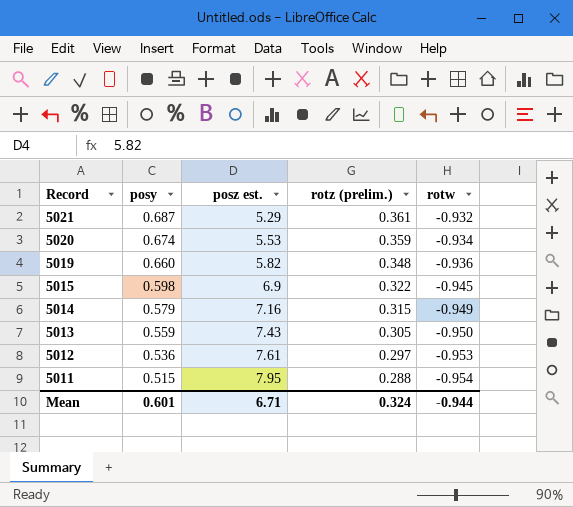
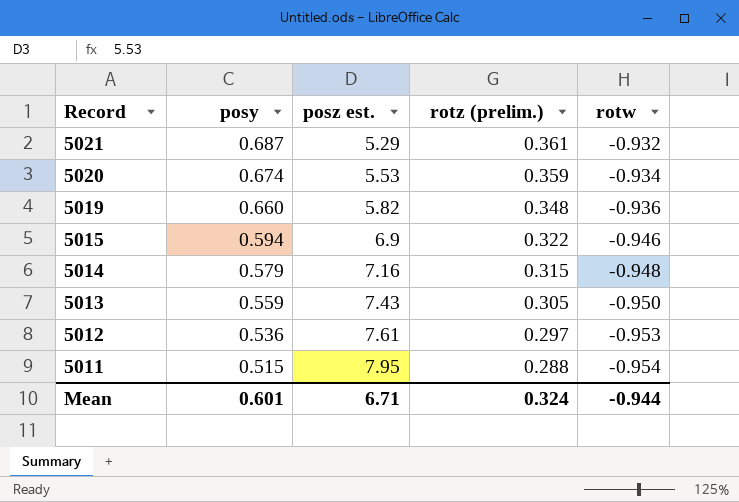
5015 | posy: 0.598 -> 0.594
5015 | rotw: -0.945 -> -0.946
5014 | rotw: -0.949 -> -0.948

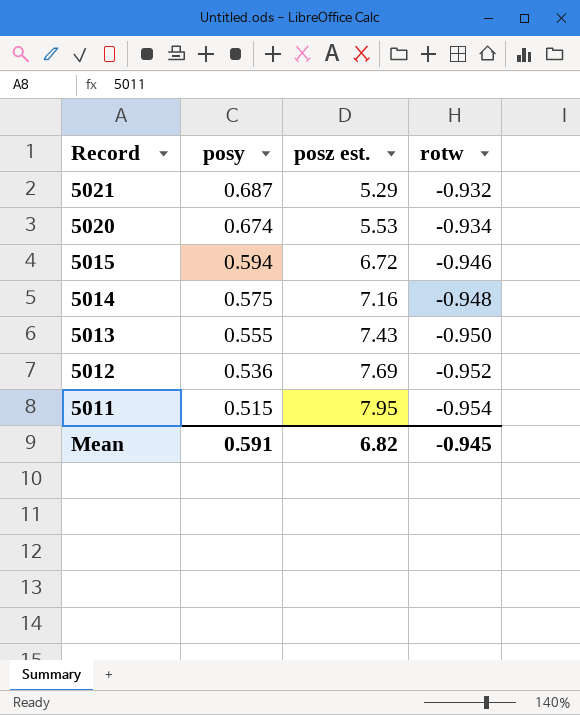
column rotz (prelim.) | position: 4 -> none
row 5019: 0.660 | 5.82 | 0.348 | -0.936 -> none
5015 | posz est.: 6.9 -> 6.72
5014 | posy: 0.579 -> 0.575
5013 | posy: 0.559 -> 0.555
5012 | posz est.: 7.61 -> 7.69
5012 | rotw: -0.953 -> -0.952
Mean | posy: 0.601 -> 0.591
Mean | posz est.: 6.71 -> 6.82
Mean | rotw: -0.944 -> -0.945

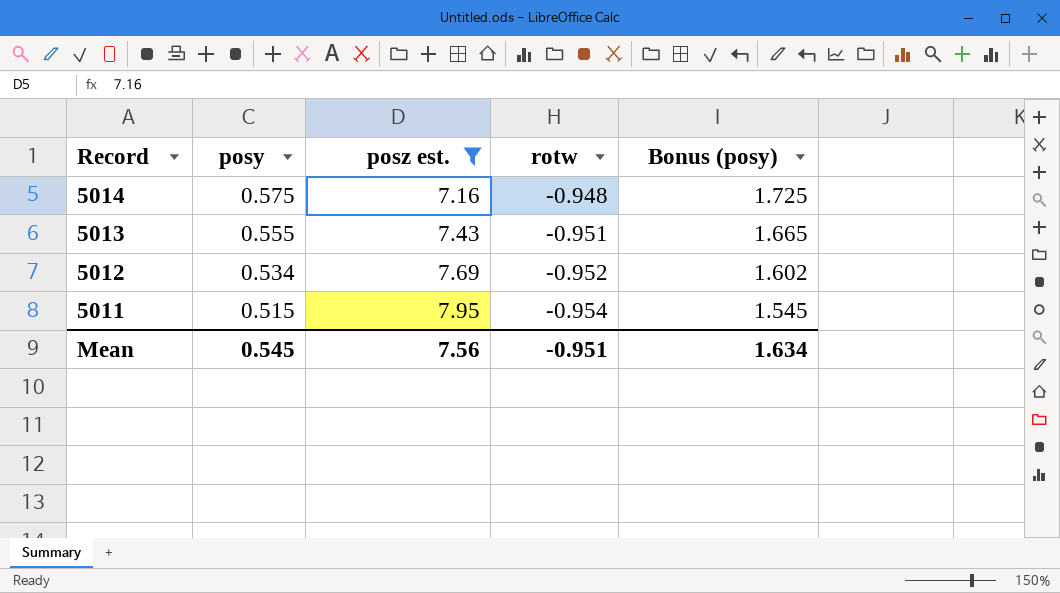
filter: none -> posz est. >= 7.16
column Bonus (posy) | formula: none -> [posy] * 3
5013 | rotw: -0.950 -> -0.951
5012 | posy: 0.536 -> 0.534
Mean | posy: 0.591 -> 0.545
Mean | posz est.: 6.82 -> 7.56
Mean | rotw: -0.945 -> -0.951

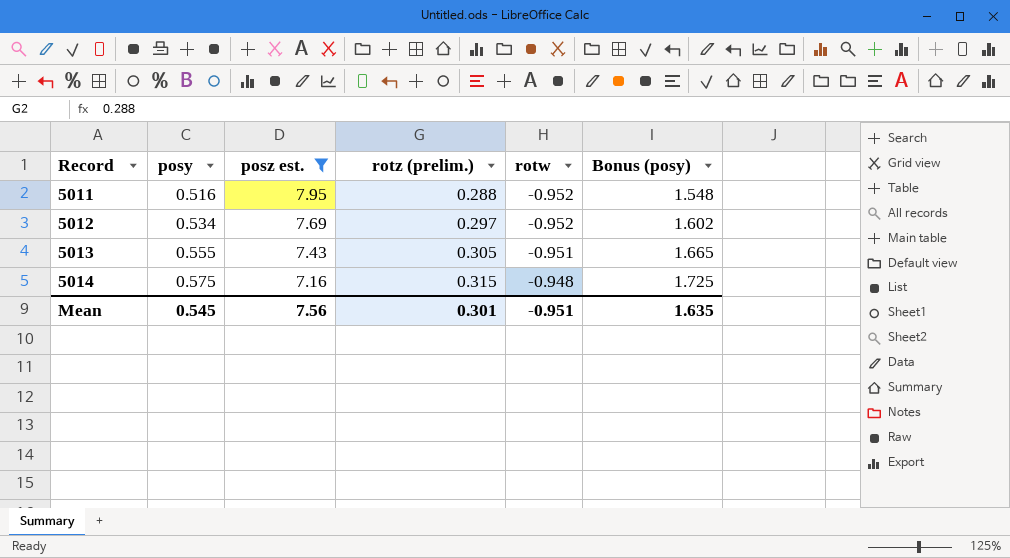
row order: Record descending -> Record ascending
column rotz (prelim.) | position: none -> 4
5011 | posy: 0.515 -> 0.516
5011 | rotw: -0.954 -> -0.952
5011 | Bonus (posy): 1.545 -> 1.548
Mean | Bonus (posy): 1.634 -> 1.635

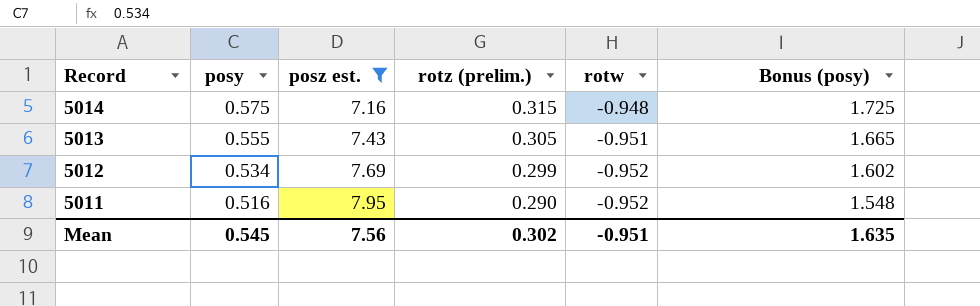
row order: Record ascending -> Record descending
5012 | rotz (prelim.): 0.297 -> 0.299
5011 | rotz (prelim.): 0.288 -> 0.290
Mean | rotz (prelim.): 0.301 -> 0.302

